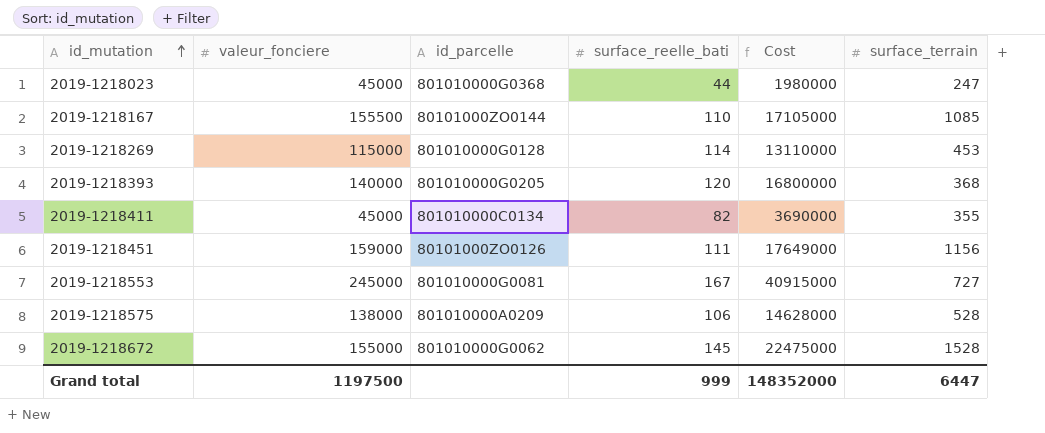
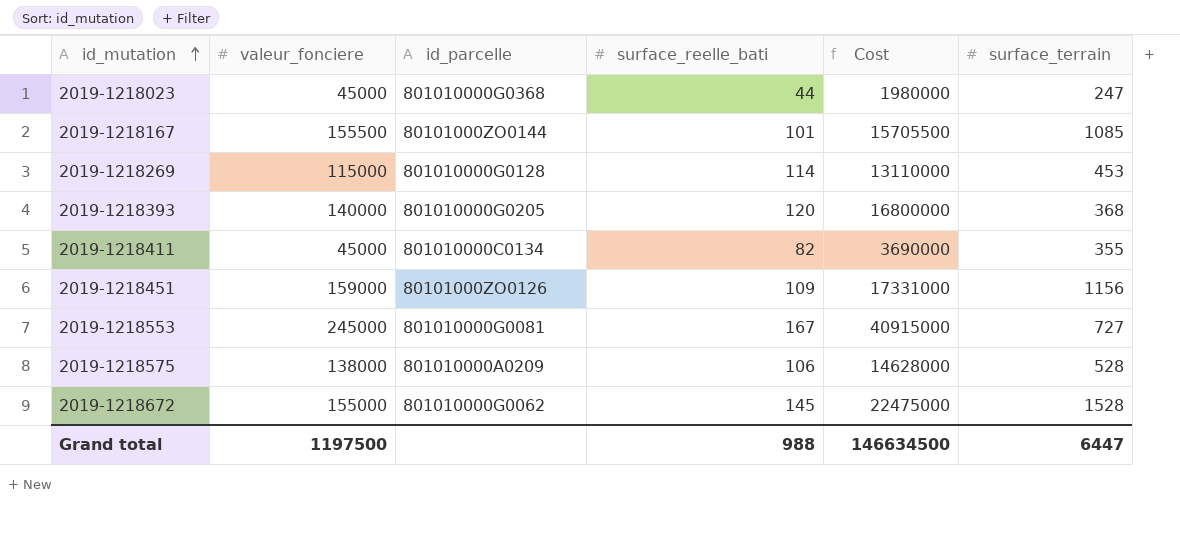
2019-1218167 | surface_reelle_bati: 110 -> 101
2019-1218167 | Cost: 17105000 -> 15705500
2019-1218451 | surface_reelle_bati: 111 -> 109
2019-1218451 | Cost: 17649000 -> 17331000
Grand total | surface_reelle_bati: 999 -> 988
Grand total | Cost: 148352000 -> 146634500

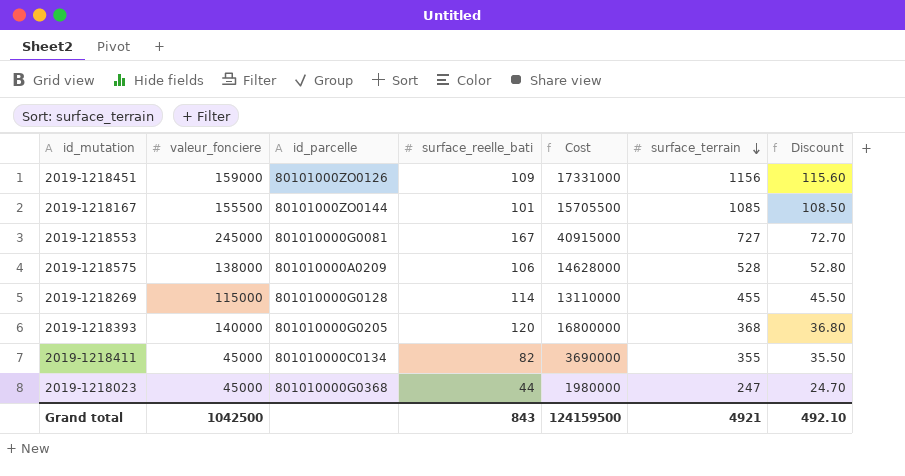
row order: id_mutation ascending -> surface_terrain descending
column Discount | formula: none -> [surface_terrain] * 0.1
row 2019-1218672: 155000 | 801010000G0062 | 145 | 22475000 | 1528 -> none
2019-1218269 | surface_terrain: 453 -> 455
Grand total | valeur_fonciere: 1197500 -> 1042500
Grand total | surface_reelle_bati: 988 -> 843
Grand total | Cost: 146634500 -> 124159500
Grand total | surface_terrain: 6447 -> 4921

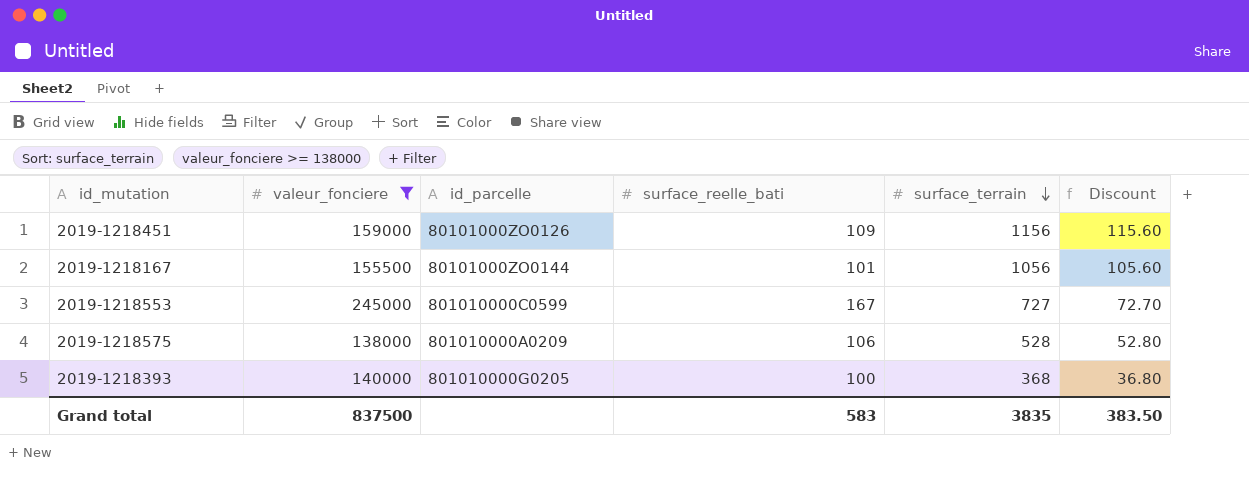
filter: none -> valeur_fonciere >= 138000
column Cost | formula: [valeur_fonciere] * [surface_reelle_bati] -> none
2019-1218167 | surface_terrain: 1085 -> 1056
2019-1218167 | Discount: 108.50 -> 105.60
2019-1218553 | id_parcelle: 801010000G0081 -> 801010000C0599
2019-1218393 | surface_reelle_bati: 120 -> 100
Grand total | valeur_fonciere: 1042500 -> 837500
Grand total | surface_reelle_bati: 843 -> 583
Grand total | surface_terrain: 4921 -> 3835
Grand total | Discount: 492.10 -> 383.50

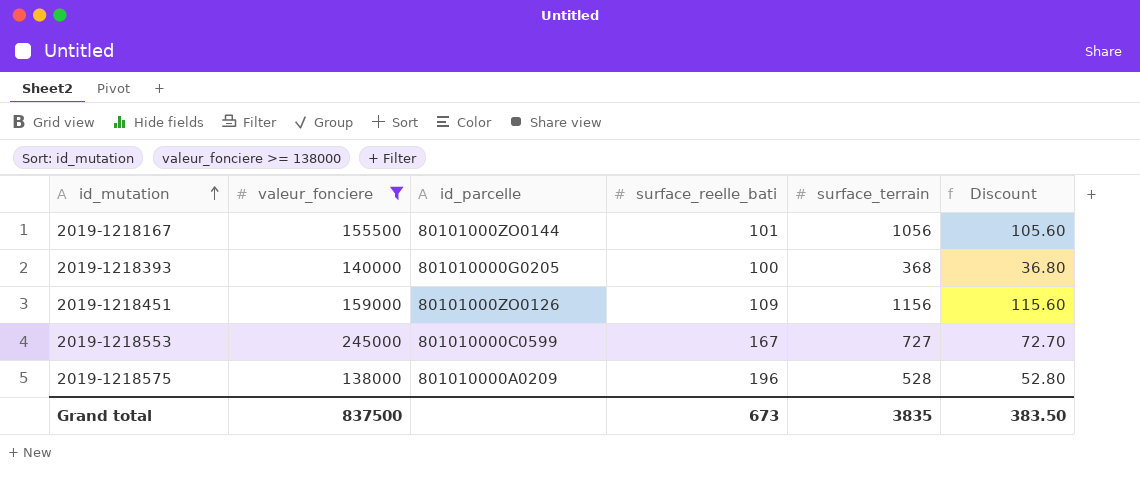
row order: surface_terrain descending -> id_mutation ascending
2019-1218575 | surface_reelle_bati: 106 -> 196
Grand total | surface_reelle_bati: 583 -> 673

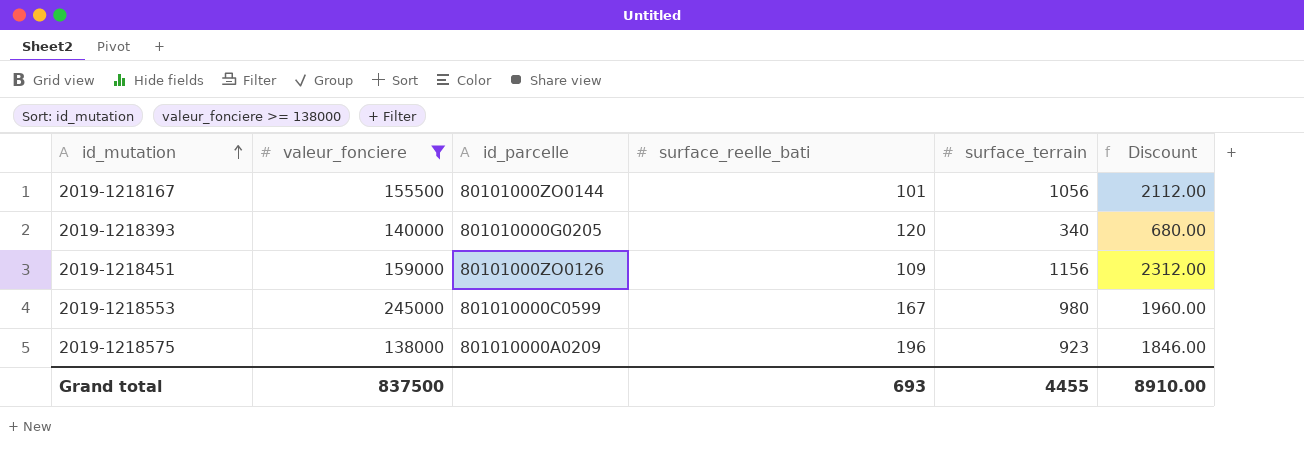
column Discount | formula: [surface_terrain] * 0.1 -> [surface_terrain] * 2
2019-1218393 | surface_reelle_bati: 100 -> 120
2019-1218393 | surface_terrain: 368 -> 340
2019-1218553 | surface_terrain: 727 -> 980
2019-1218575 | surface_terrain: 528 -> 923
Grand total | surface_reelle_bati: 673 -> 693
Grand total | surface_terrain: 3835 -> 4455
Grand total | Discount: 383.50 -> 8910.00

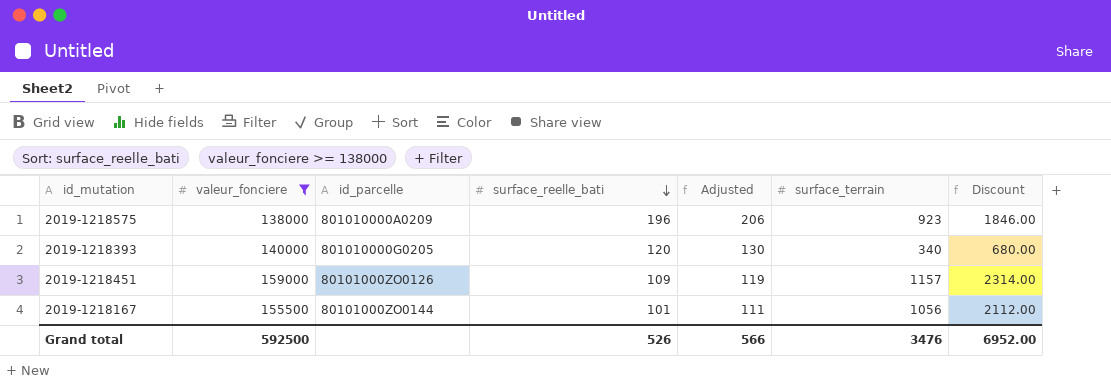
row order: id_mutation ascending -> surface_reelle_bati descending
column Adjusted | formula: none -> [surface_reelle_bati] + 10
row 2019-1218553: 245000 | 801010000C0599 | 167 | 980 | 1960.00 -> none
2019-1218451 | surface_terrain: 1156 -> 1157
2019-1218451 | Discount: 2312.00 -> 2314.00
Grand total | valeur_fonciere: 837500 -> 592500
Grand total | surface_reelle_bati: 693 -> 526
Grand total | surface_terrain: 4455 -> 3476
Grand total | Discount: 8910.00 -> 6952.00

